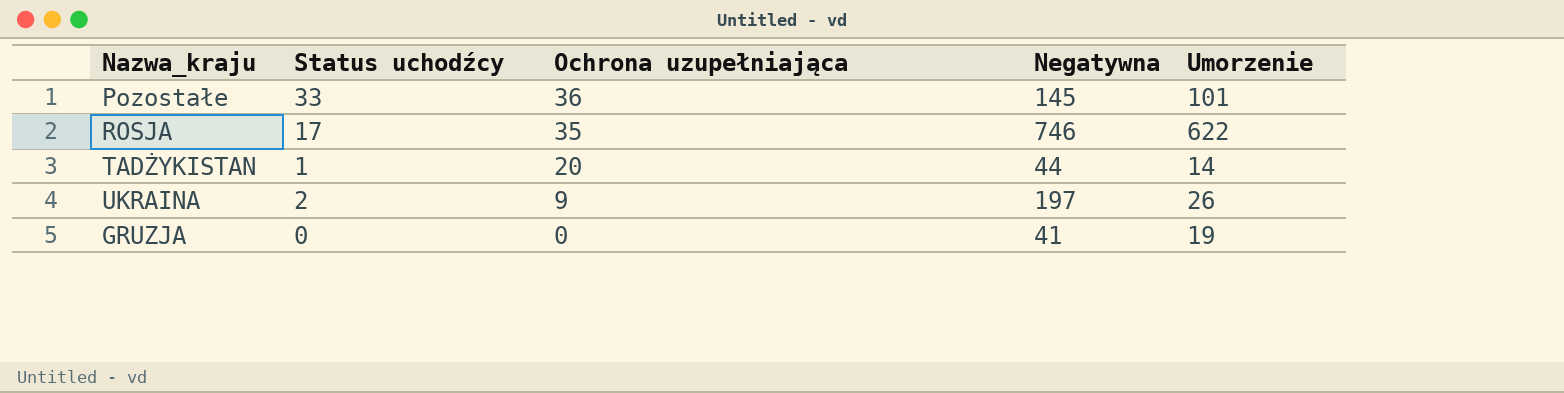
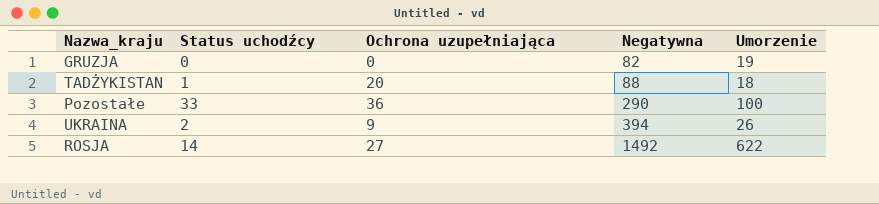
row order: Ochrona uzupełniająca descending -> Negatywna ascending
GRUZJA | Negatywna: 41 -> 82
TADŻYKISTAN | Negatywna: 44 -> 88
TADŻYKISTAN | Umorzenie: 14 -> 18
Pozostałe | Negatywna: 145 -> 290
Pozostałe | Umorzenie: 101 -> 100
UKRAINA | Negatywna: 197 -> 394
ROSJA | Status uchodźcy: 17 -> 14
ROSJA | Ochrona uzupełniająca: 35 -> 27
ROSJA | Negatywna: 746 -> 1492

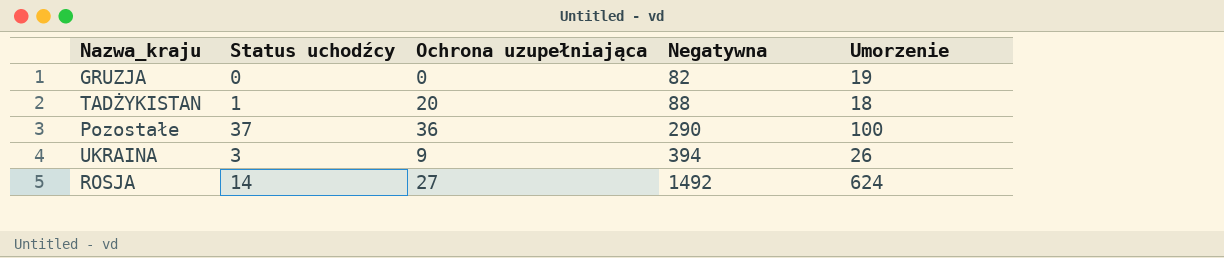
Pozostałe | Status uchodźcy: 33 -> 37
UKRAINA | Status uchodźcy: 2 -> 3
ROSJA | Umorzenie: 622 -> 624

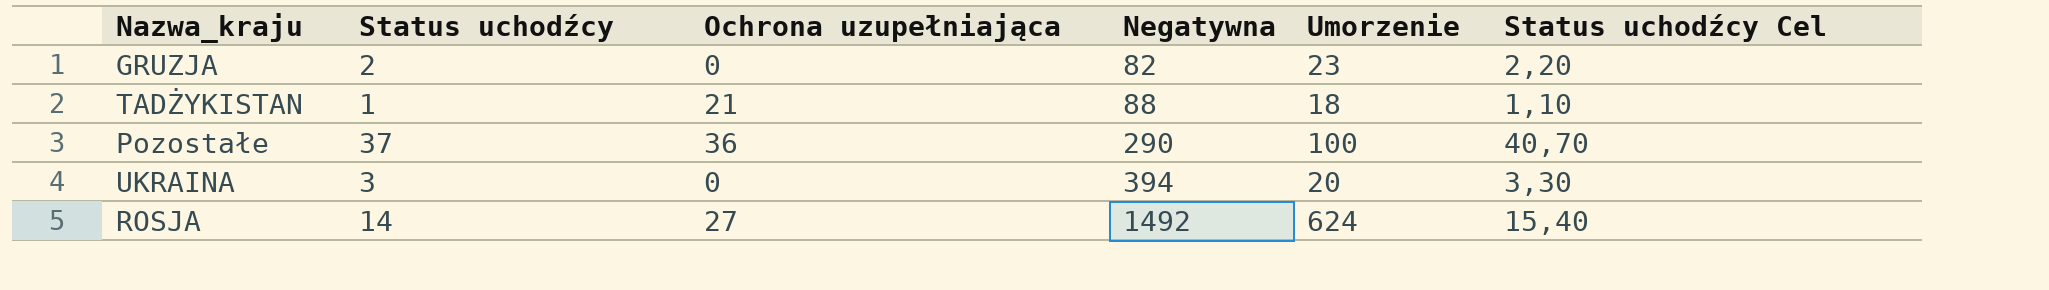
column Status uchodźcy Cel | formula: none -> [Status uchodźcy] * 1,1
GRUZJA | Status uchodźcy: 0 -> 2
GRUZJA | Umorzenie: 19 -> 23
TADŻYKISTAN | Ochrona uzupełniająca: 20 -> 21
UKRAINA | Ochrona uzupełniająca: 9 -> 0
UKRAINA | Umorzenie: 26 -> 20

